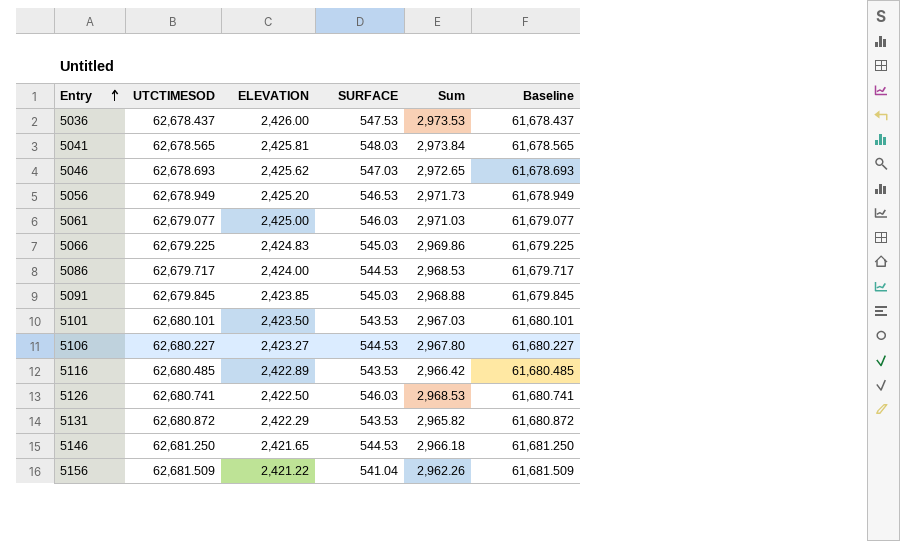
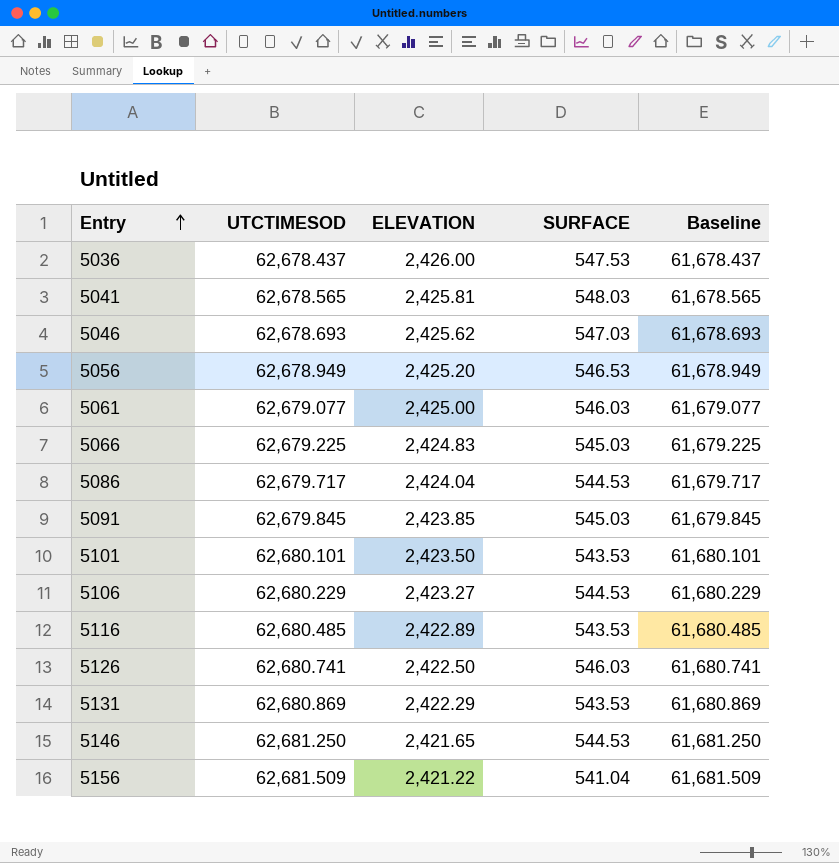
column Sum | formula: [ELEVATION] + [SURFACE] -> none
5086 | ELEVATION: 2,424.00 -> 2,424.04
5106 | UTCTIMESOD: 62,680.227 -> 62,680.229
5106 | Baseline: 61,680.227 -> 61,680.229
5131 | UTCTIMESOD: 62,680.872 -> 62,680.869
5131 | Baseline: 61,680.872 -> 61,680.869

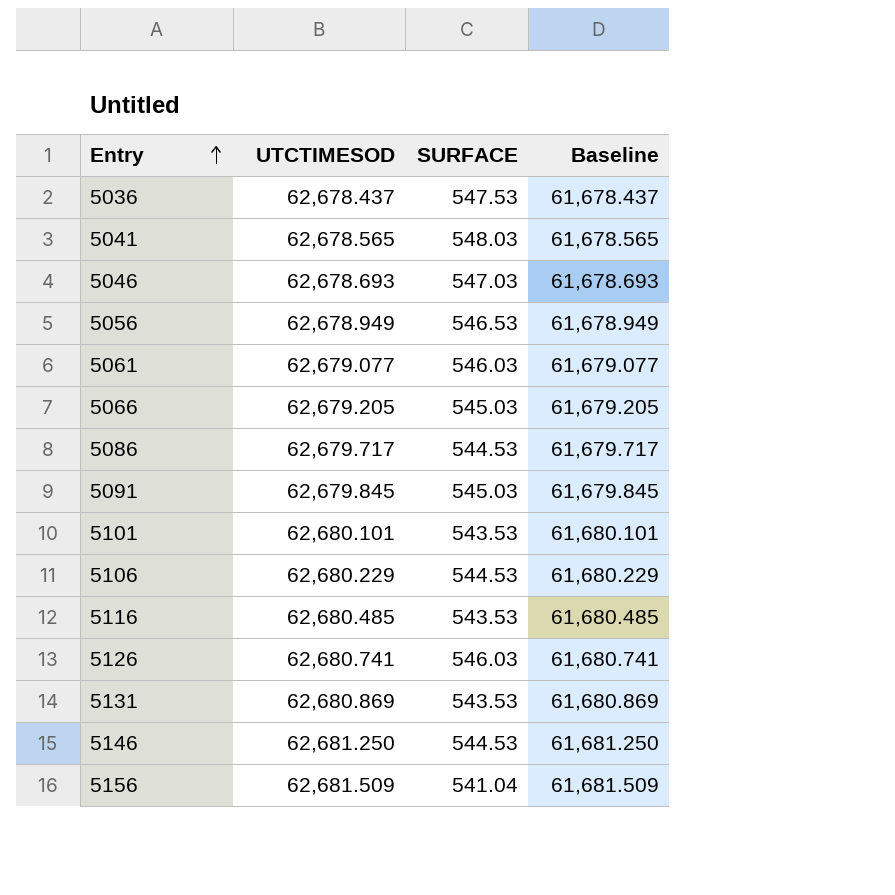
column ELEVATION | position: 3 -> none
5066 | UTCTIMESOD: 62,679.225 -> 62,679.205
5066 | Baseline: 61,679.225 -> 61,679.205

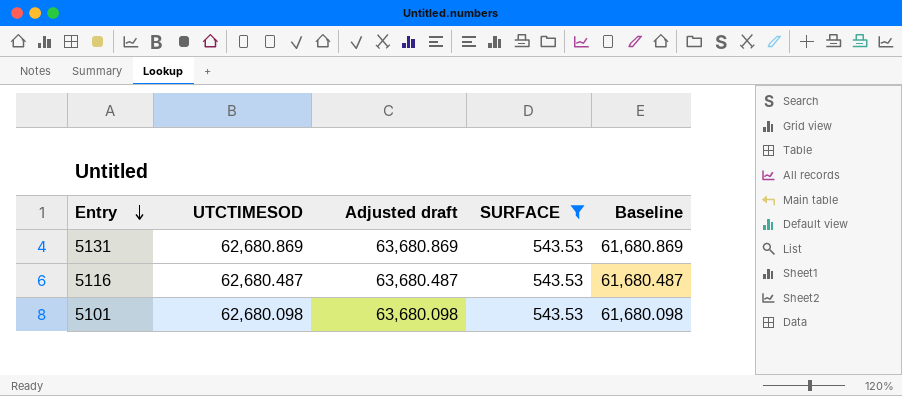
filter: none -> SURFACE = 543.53
row order: Entry ascending -> Entry descending
column Adjusted draft | formula: none -> [UTCTIMESOD] + 1000
5116 | UTCTIMESOD: 62,680.485 -> 62,680.487
5116 | Baseline: 61,680.485 -> 61,680.487
5101 | UTCTIMESOD: 62,680.101 -> 62,680.098
5101 | Baseline: 61,680.101 -> 61,680.098

